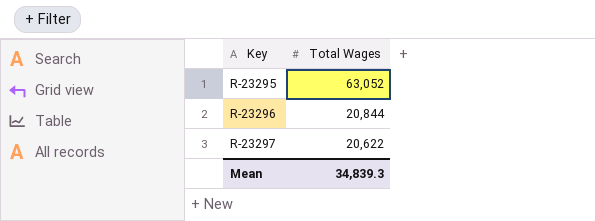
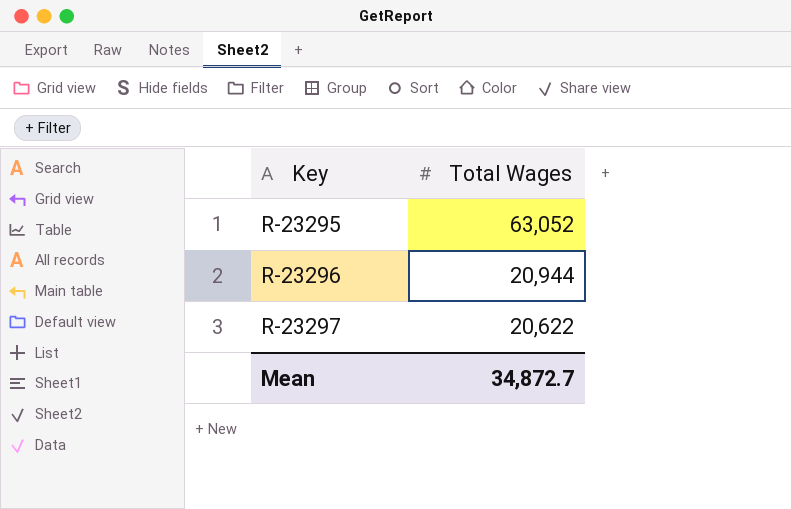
R-23296 | Total Wages: 20,844 -> 20,944
Mean | Total Wages: 34,839.3 -> 34,872.7

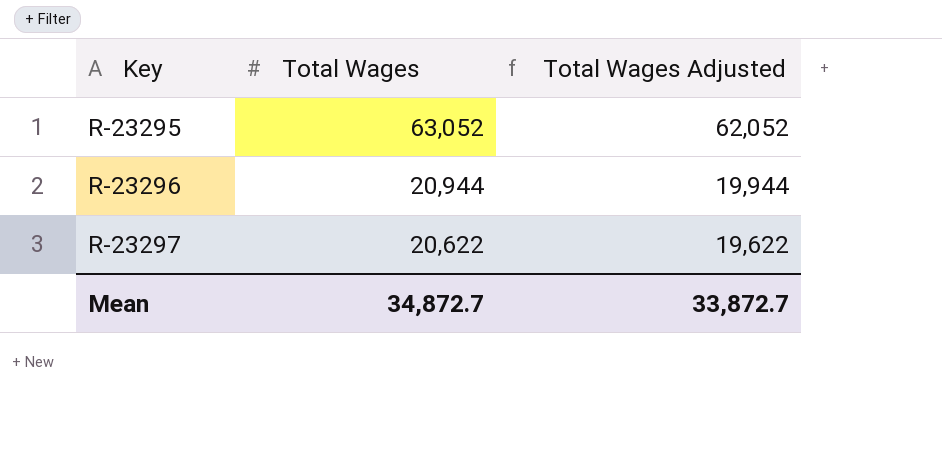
column Total Wages Adjusted | formula: none -> [Total Wages] - 1000

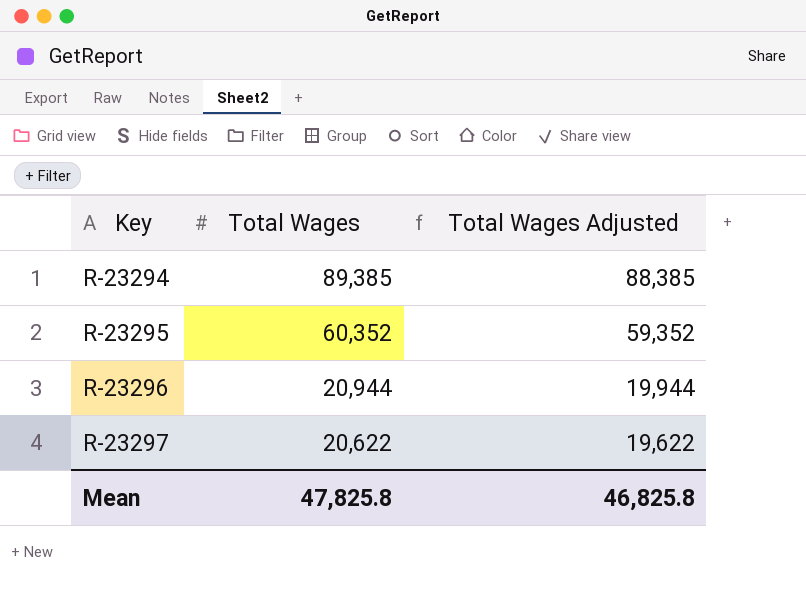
row R-23294: none -> 89,385 | 88,385
R-23295 | Total Wages: 63,052 -> 60,352
R-23295 | Total Wages Adjusted: 62,052 -> 59,352
Mean | Total Wages: 34,872.7 -> 47,825.8
Mean | Total Wages Adjusted: 33,872.7 -> 46,825.8

